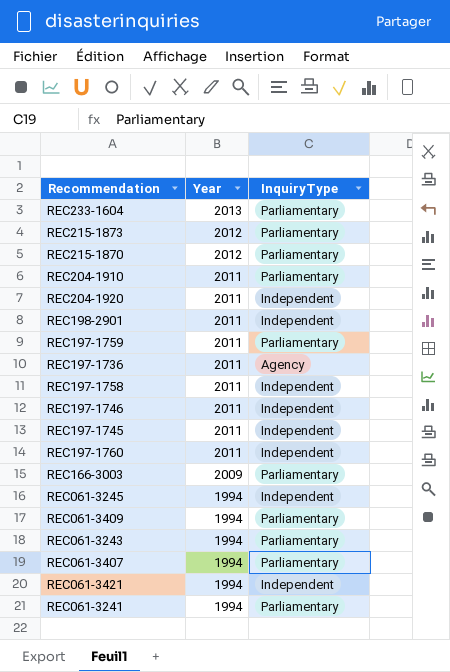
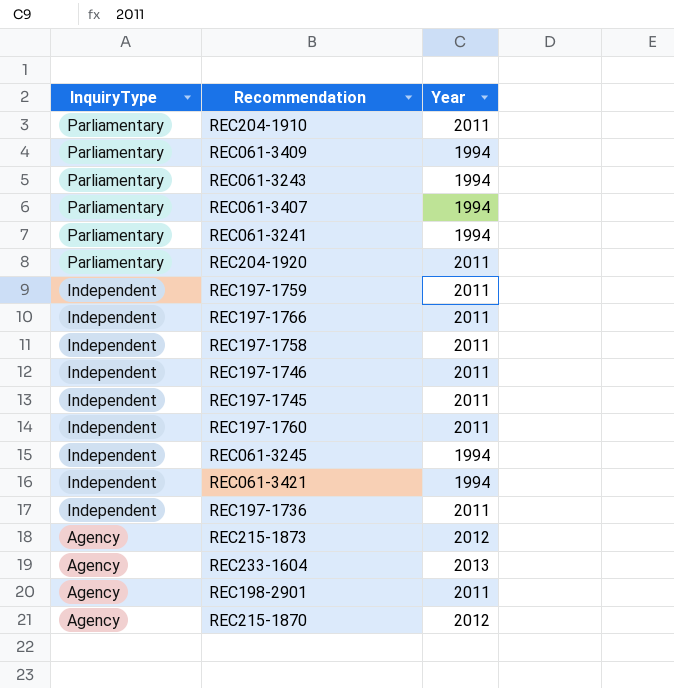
row order: Year descending -> InquiryType descending
column InquiryType | position: 3 -> 1
row REC166-3003: 2009 | Parliamentary -> none
REC204-1920 | InquiryType: Independent -> Parliamentary
REC197-1759 | InquiryType: Parliamentary -> Independent
row REC197-1766: none -> Independent | 2011
REC197-1736 | InquiryType: Agency -> Independent
REC215-1873 | InquiryType: Parliamentary -> Agency
REC233-1604 | InquiryType: Parliamentary -> Agency
REC198-2901 | InquiryType: Independent -> Agency
REC215-1870 | InquiryType: Parliamentary -> Agency

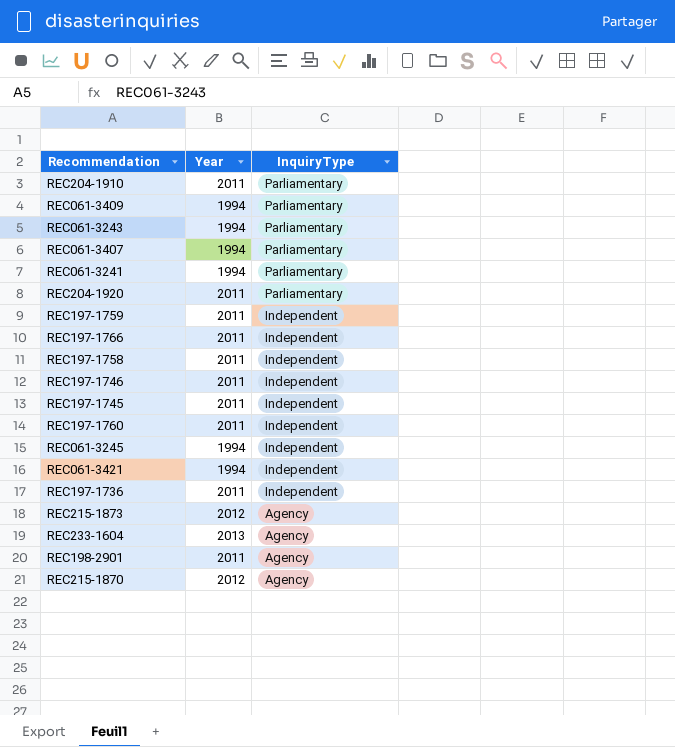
column InquiryType | position: 1 -> 3

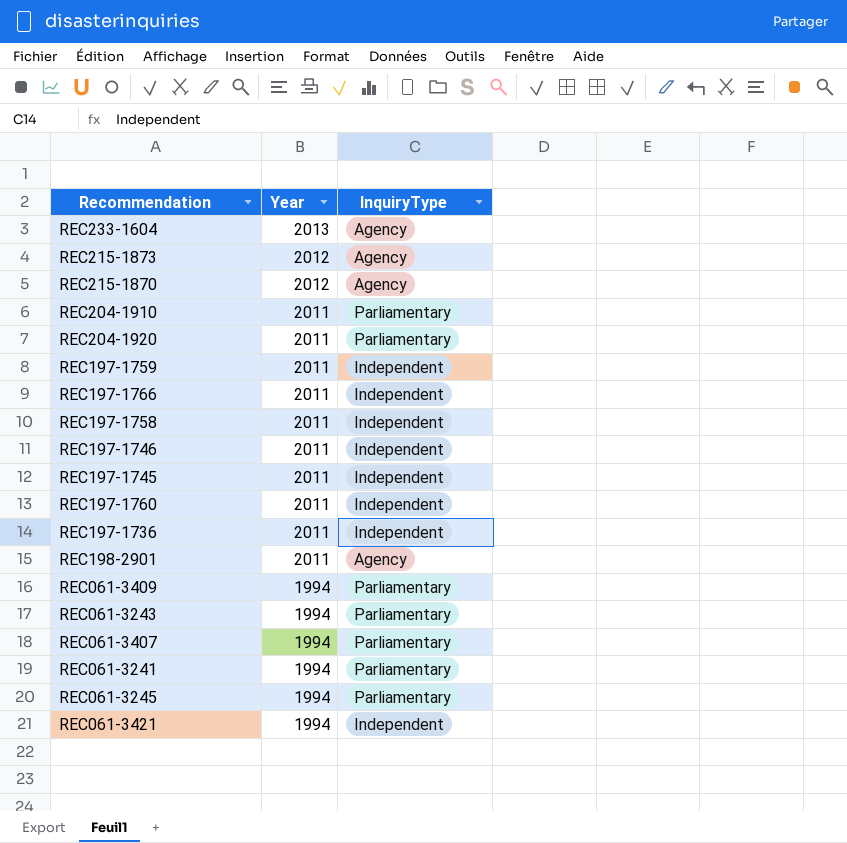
row order: InquiryType descending -> Year descending
REC061-3245 | InquiryType: Independent -> Parliamentary

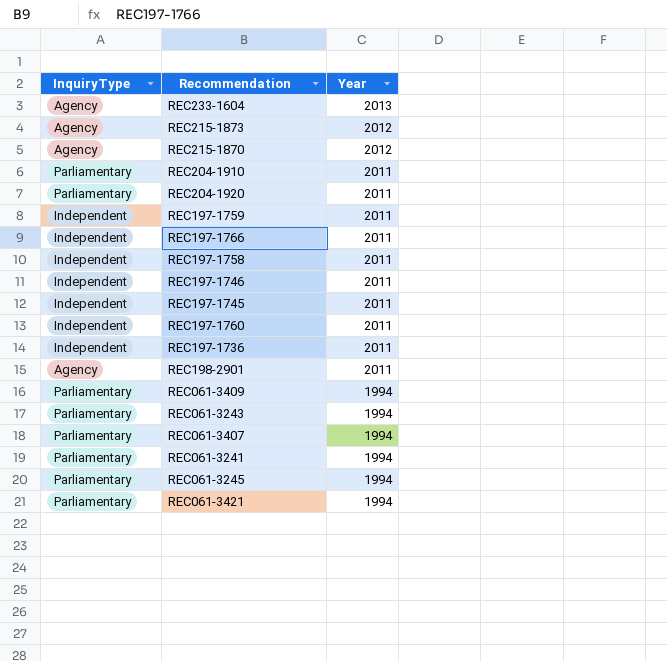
column InquiryType | position: 3 -> 1
REC061-3421 | InquiryType: Independent -> Parliamentary

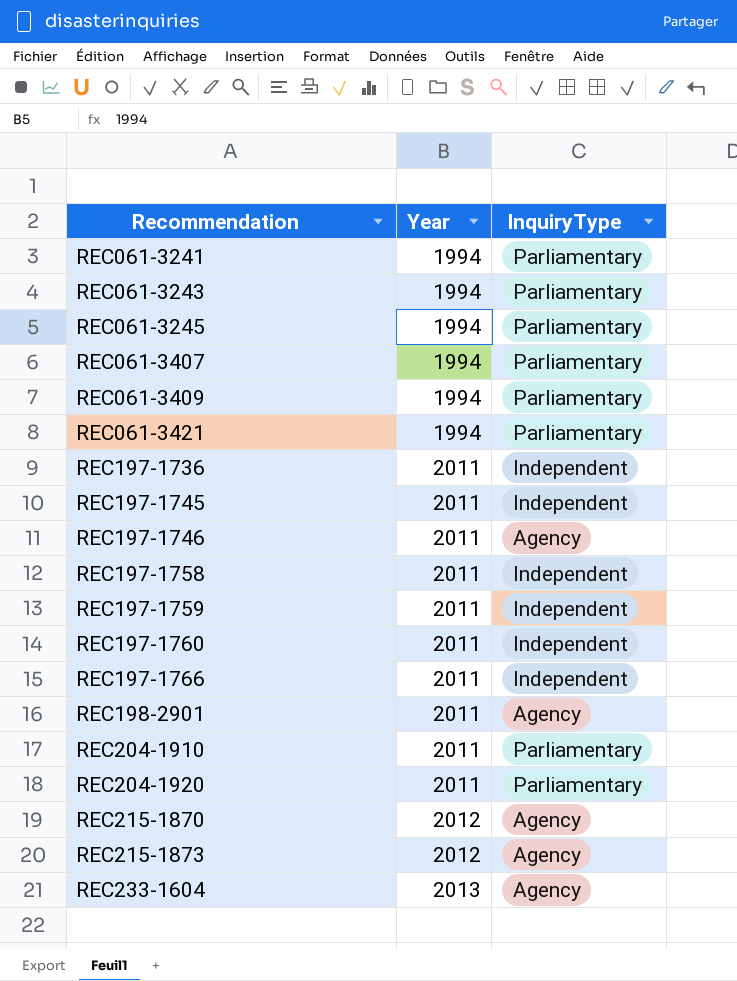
row order: Year descending -> Recommendation ascending
column InquiryType | position: 1 -> 3
REC197-1746 | InquiryType: Independent -> Agency

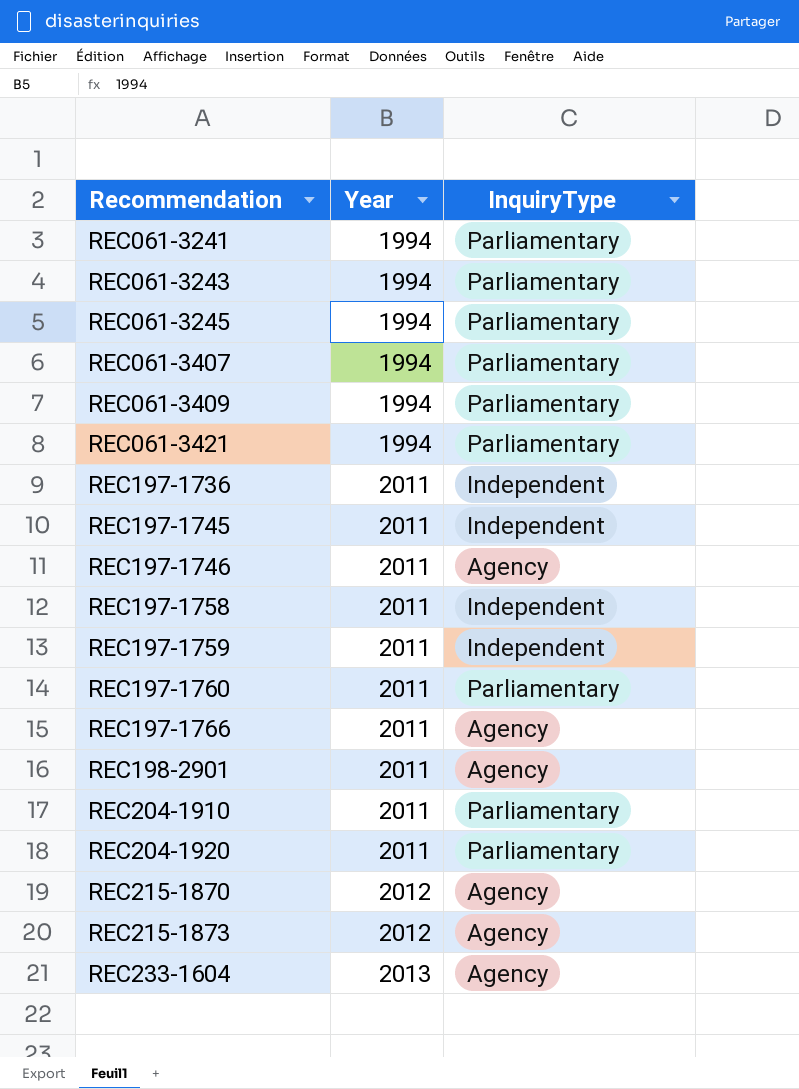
REC197-1760 | InquiryType: Independent -> Parliamentary
REC197-1766 | InquiryType: Independent -> Agency

